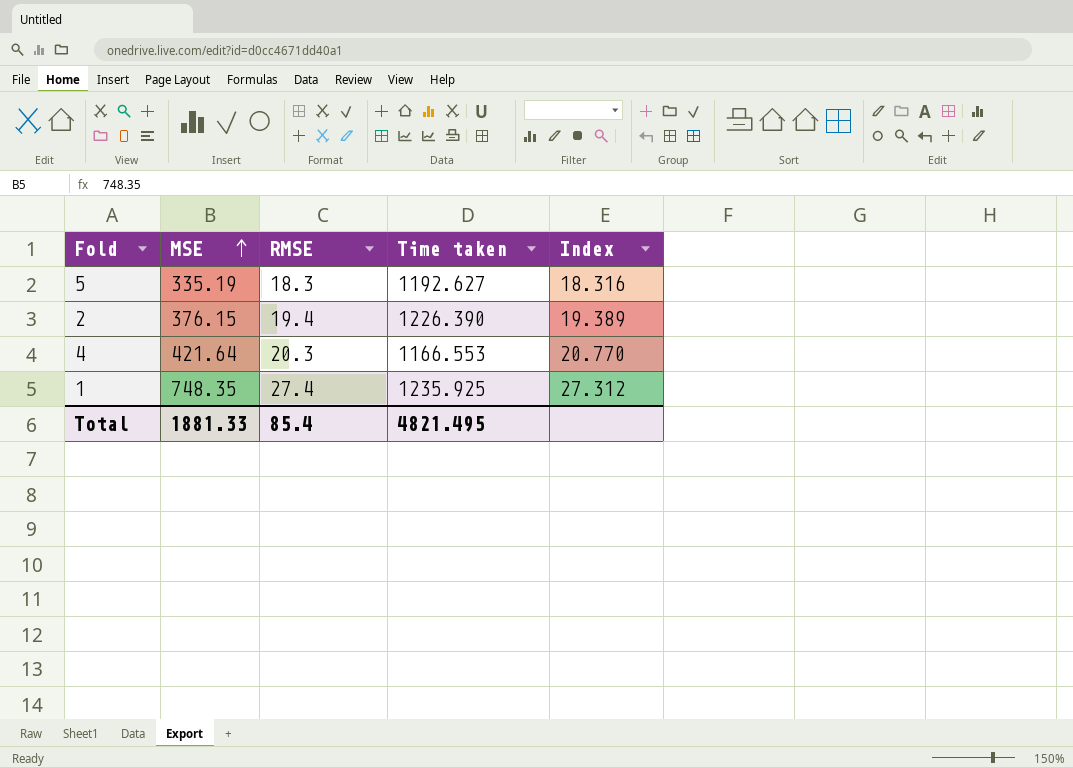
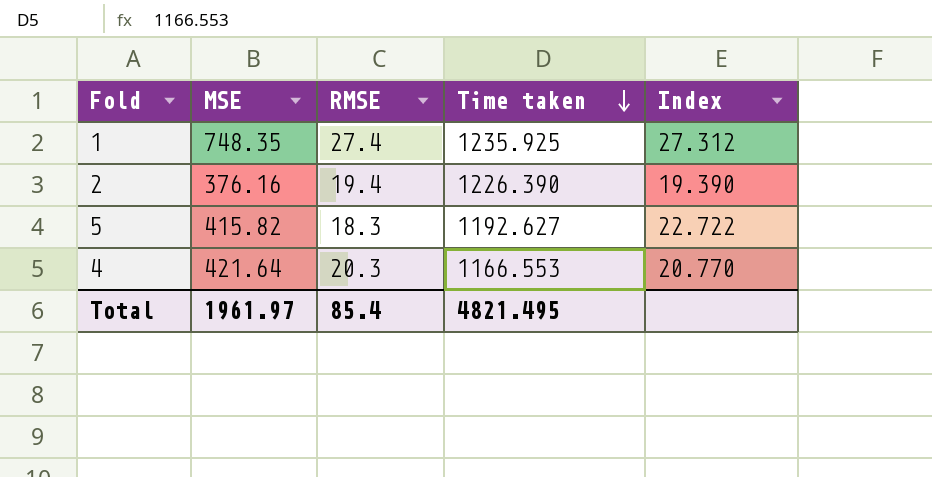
row order: MSE ascending -> Time taken descending
2 | MSE: 376.15 -> 376.16
2 | Index: 19.389 -> 19.390
5 | MSE: 335.19 -> 415.82
5 | Index: 18.316 -> 22.722
Total | MSE: 1881.33 -> 1961.97

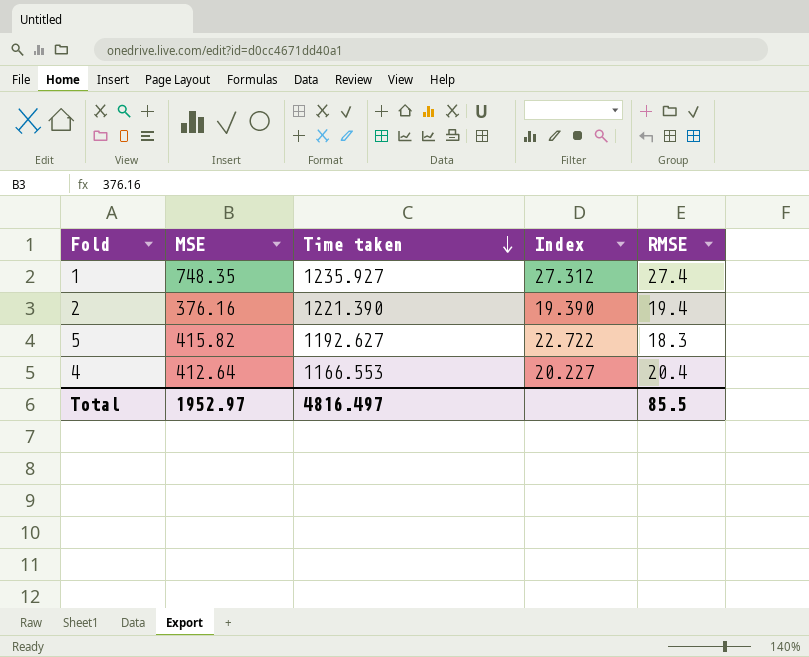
column RMSE | position: 3 -> 5
1 | Time taken: 1235.925 -> 1235.927
2 | Time taken: 1226.390 -> 1221.390
4 | MSE: 421.64 -> 412.64
4 | Index: 20.770 -> 20.227
4 | RMSE: 20.3 -> 20.4
Total | MSE: 1961.97 -> 1952.97
Total | Time taken: 4821.495 -> 4816.497
Total | RMSE: 85.4 -> 85.5

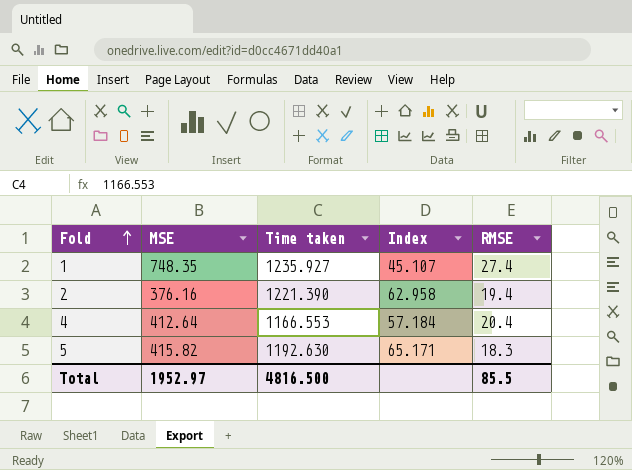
row order: Time taken descending -> Fold ascending
column Index | formula: [MSE] / [RMSE] -> [Time taken] / [RMSE]
5 | Time taken: 1192.627 -> 1192.630
Total | Time taken: 4816.497 -> 4816.500

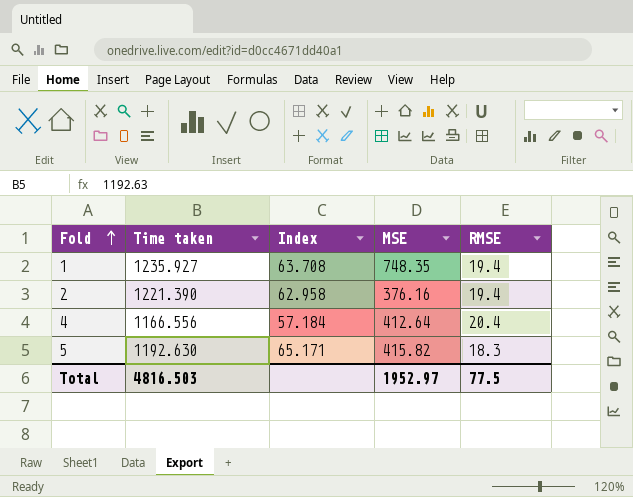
column MSE | position: 2 -> 4
1 | Index: 45.107 -> 63.708
1 | RMSE: 27.4 -> 19.4
4 | Time taken: 1166.553 -> 1166.556
Total | Time taken: 4816.500 -> 4816.503
Total | RMSE: 85.5 -> 77.5

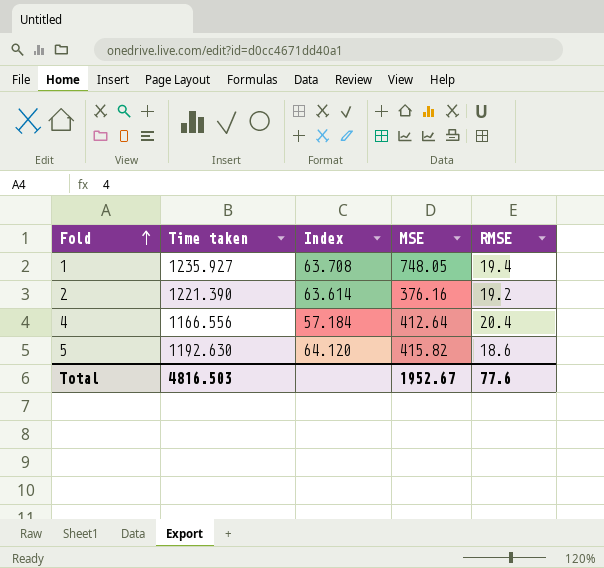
1 | MSE: 748.35 -> 748.05
2 | Index: 62.958 -> 63.614
2 | RMSE: 19.4 -> 19.2
5 | Index: 65.171 -> 64.120
5 | RMSE: 18.3 -> 18.6
Total | MSE: 1952.97 -> 1952.67
Total | RMSE: 77.5 -> 77.6

